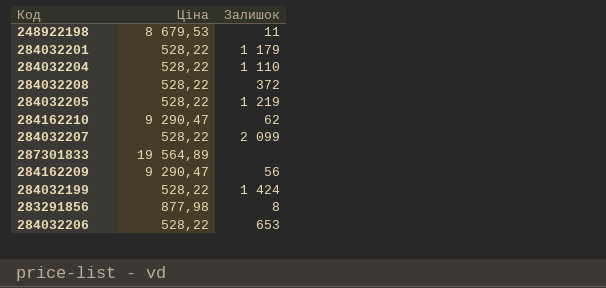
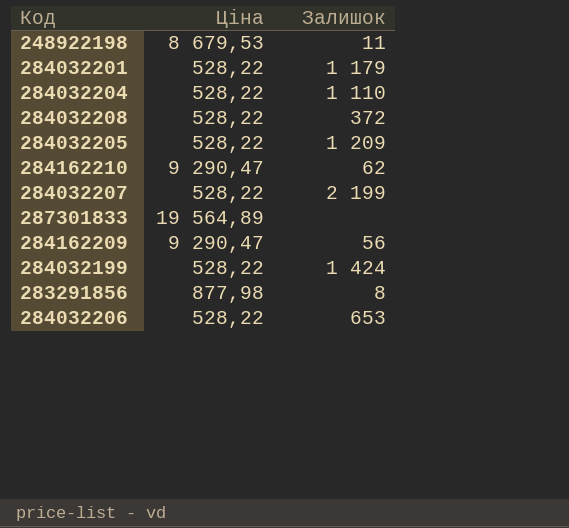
284032205 | Залишок: 1 219 -> 1 209
284032207 | Залишок: 2 099 -> 2 199

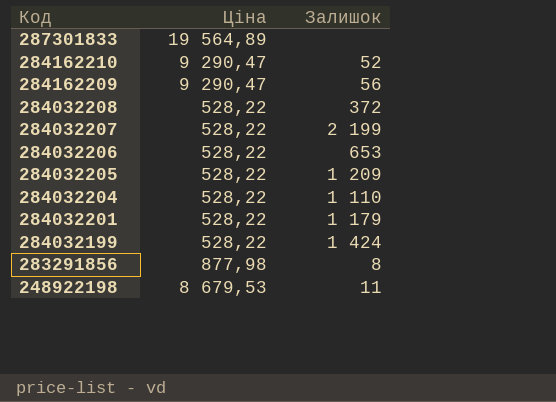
row order: none -> Код descending
284162210 | Залишок: 62 -> 52

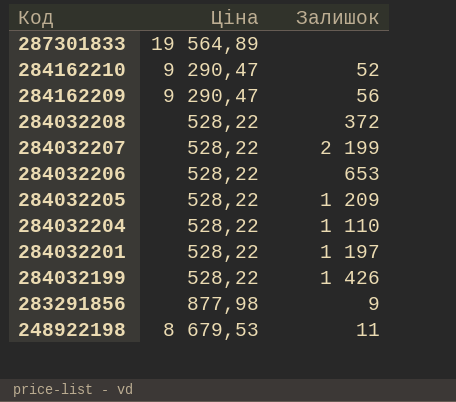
284032201 | Залишок: 1 179 -> 1 197
284032199 | Залишок: 1 424 -> 1 426
283291856 | Залишок: 8 -> 9

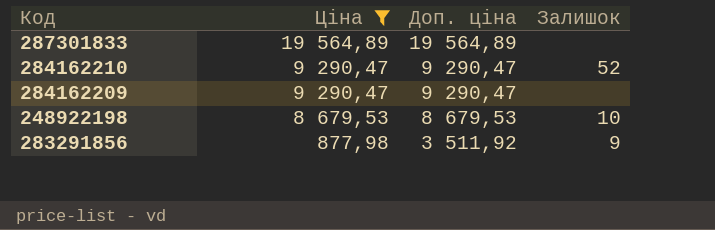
filter: none -> Ціна != 528,22
row order: Код descending -> Ціна descending
column Доп. ціна | position: none -> 3
284162209 | Залишок: 56 -> none
248922198 | Залишок: 11 -> 10

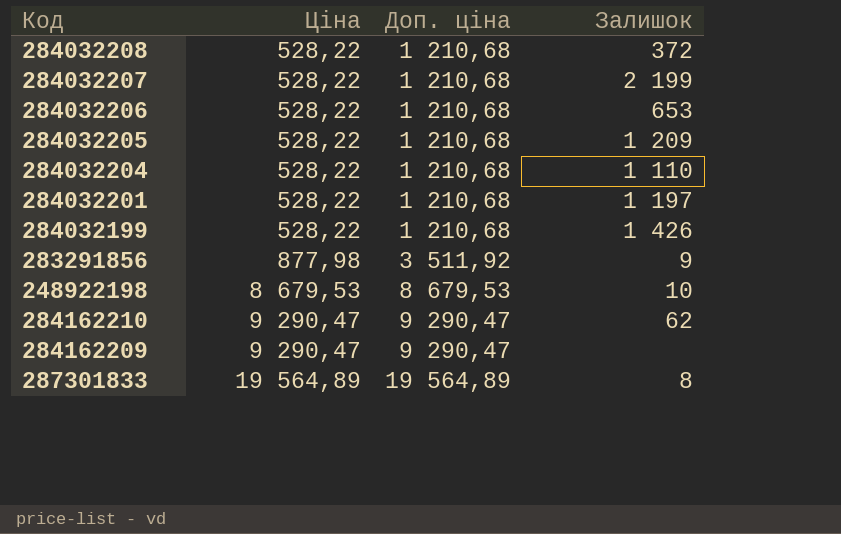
filter: Ціна != 528,22 -> none
row order: Ціна descending -> Ціна ascending
284162210 | Залишок: 52 -> 62
287301833 | Залишок: none -> 8

